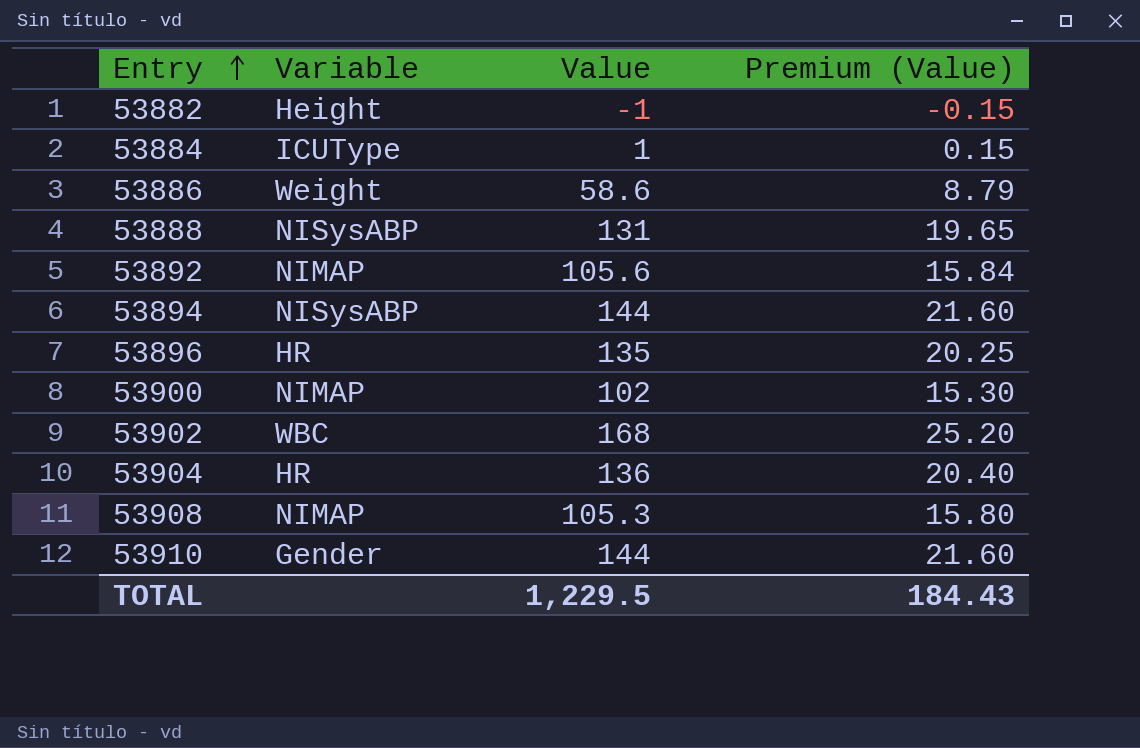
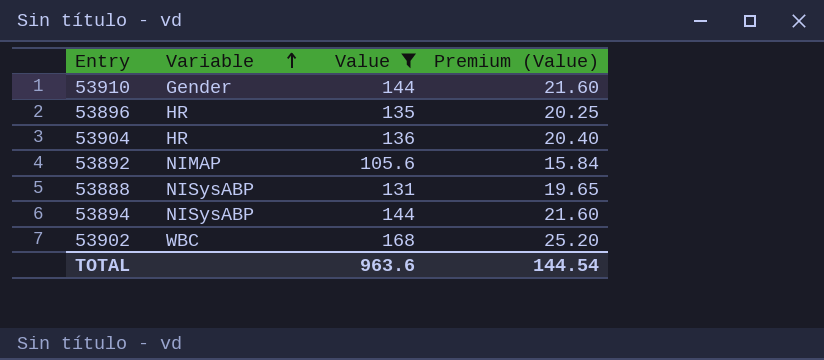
filter: none -> Value >= 105.6
row order: Entry ascending -> Variable ascending
TOTAL | Value: 1,229.5 -> 963.6
TOTAL | Premium (Value): 184.43 -> 144.54

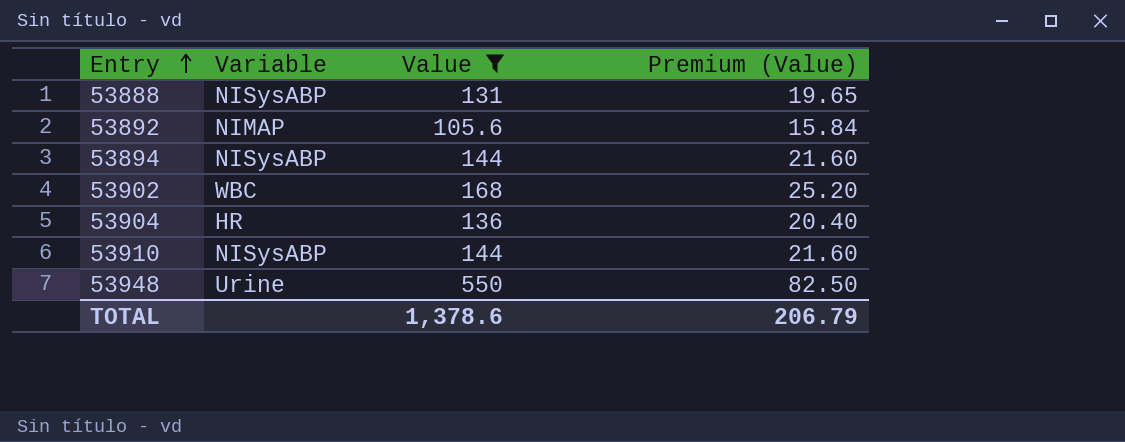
row order: Variable ascending -> Entry ascending
row 53896: HR | 135 | 20.25 -> none
53910 | Variable: Gender -> NISysABP
row 53948: none -> Urine | 550 | 82.50
TOTAL | Value: 963.6 -> 1,378.6
TOTAL | Premium (Value): 144.54 -> 206.79

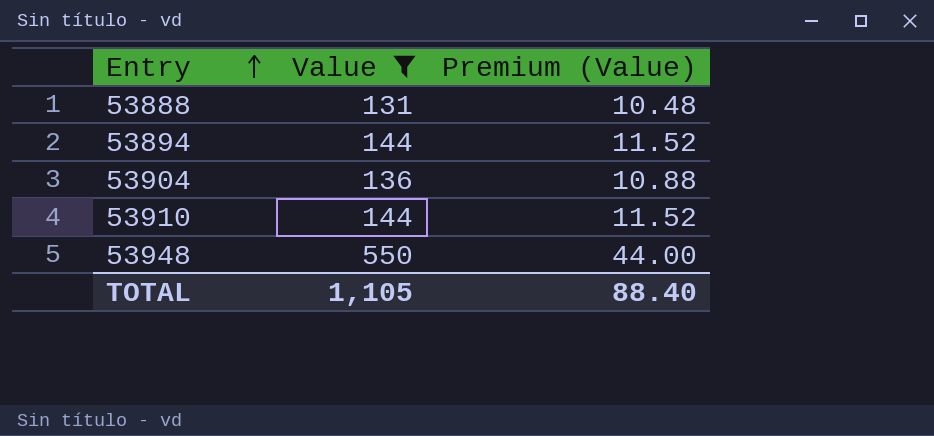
column Variable | position: 2 -> none
column Premium (Value) | formula: [Value] * 0.15 -> [Value] * 0.08
row 53892: NIMAP | 105.6 | 15.84 -> none
row 53902: WBC | 168 | 25.20 -> none
TOTAL | Value: 1,378.6 -> 1,105
TOTAL | Premium (Value): 206.79 -> 88.40

